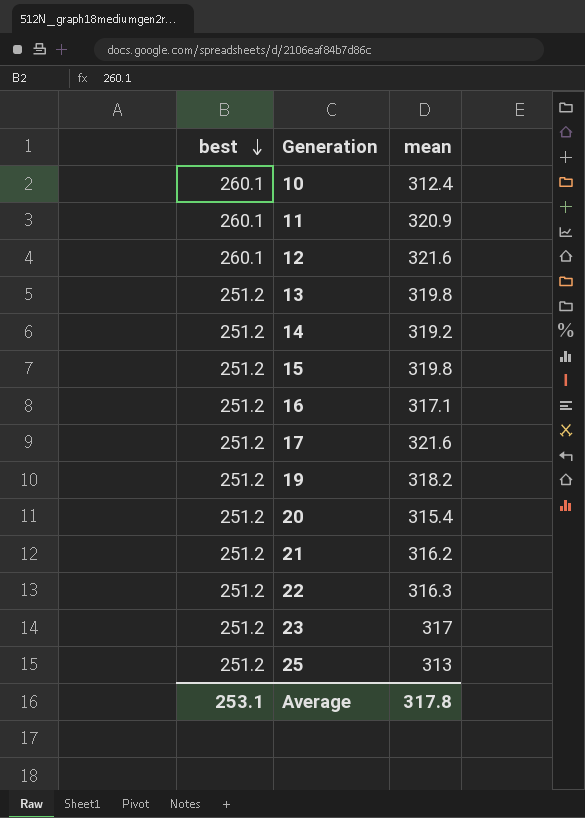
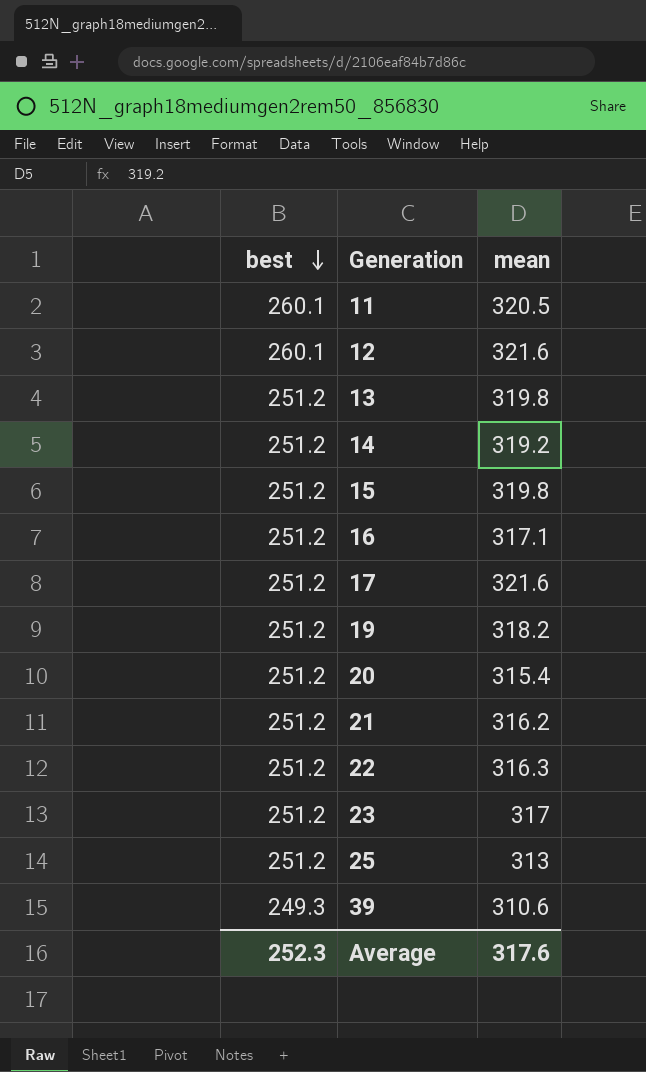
row 10: 260.1 | 312.4 -> none
11 | mean: 320.9 -> 320.5
row 39: none -> 249.3 | 310.6
Average | best: 253.1 -> 252.3
Average | mean: 317.8 -> 317.6

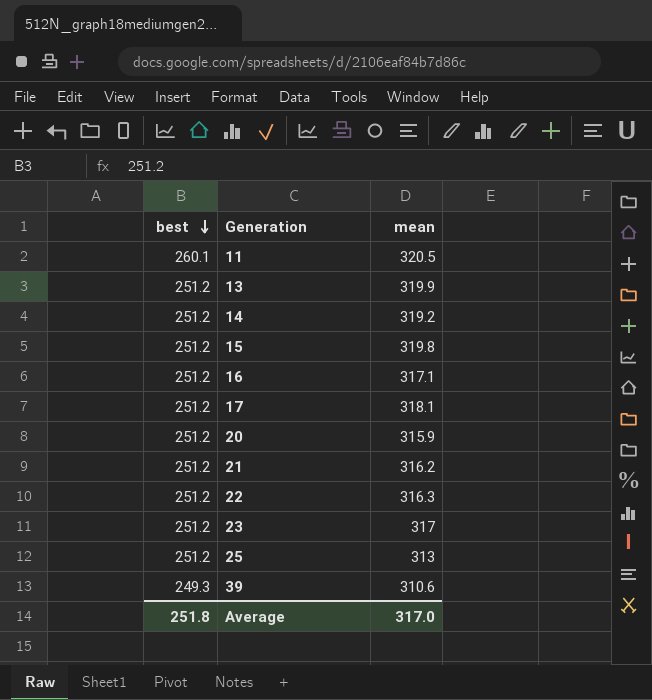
row 12: 260.1 | 321.6 -> none
row 19: 251.2 | 318.2 -> none
13 | mean: 319.8 -> 319.9
17 | mean: 321.6 -> 318.1
20 | mean: 315.4 -> 315.9
Average | best: 252.3 -> 251.8
Average | mean: 317.6 -> 317.0

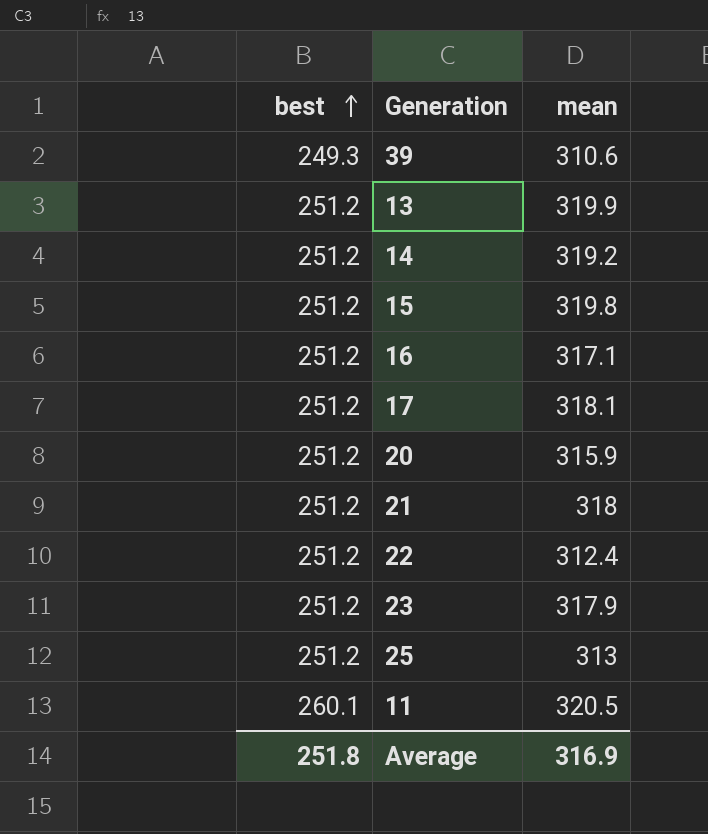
row order: best descending -> best ascending
21 | mean: 316.2 -> 318
22 | mean: 316.3 -> 312.4
23 | mean: 317 -> 317.9
Average | mean: 317.0 -> 316.9

